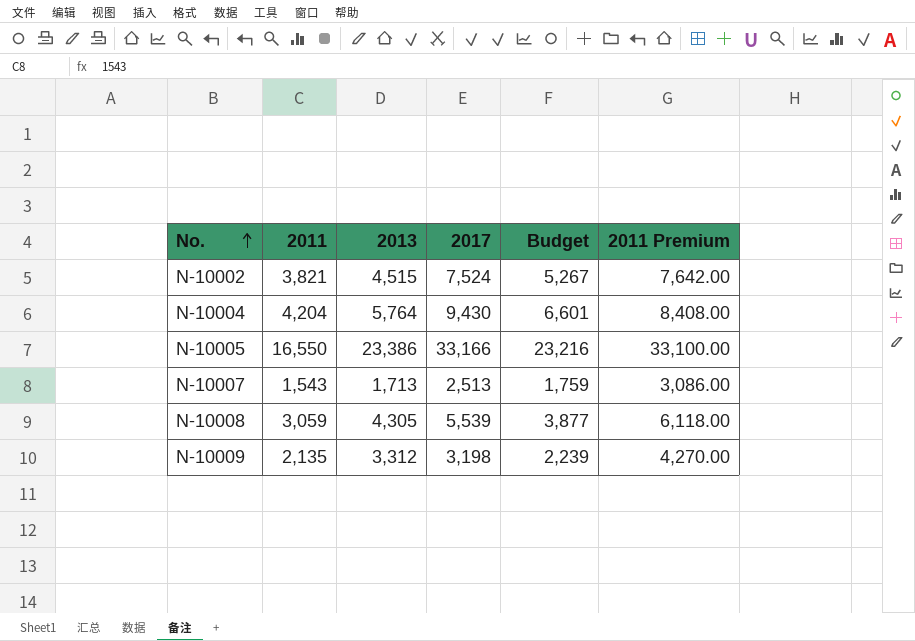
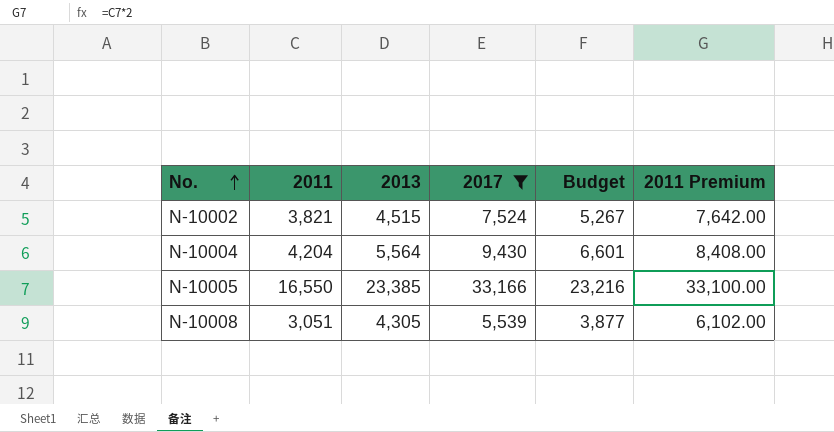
filter: none -> 2017 >= 5,539
N-10004 | 2013: 5,764 -> 5,564
N-10005 | 2013: 23,386 -> 23,385
N-10008 | 2011: 3,059 -> 3,051
N-10008 | 2011 Premium: 6,118.00 -> 6,102.00

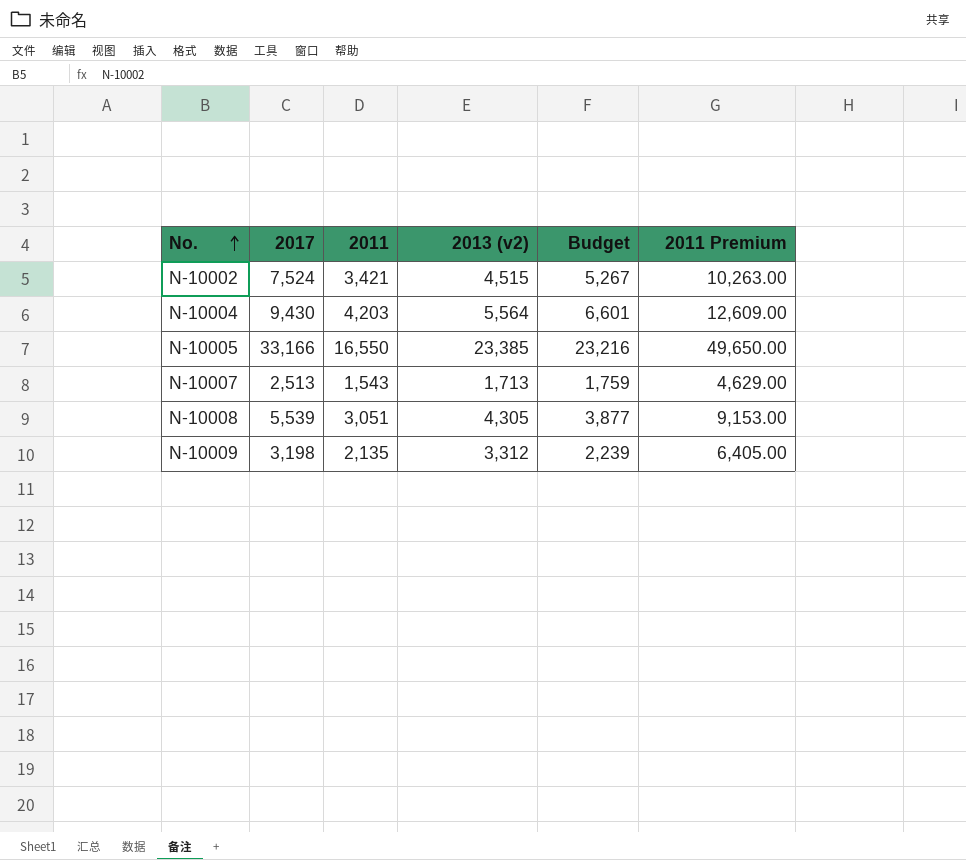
filter: 2017 >= 5,539 -> none
column 2017 | position: 4 -> 2
column name: 2013 -> 2013 (v2)
column 2011 Premium | formula: [2011] * 2 -> [2011] * 3
N-10002 | 2011: 3,821 -> 3,421
N-10004 | 2011: 4,204 -> 4,203

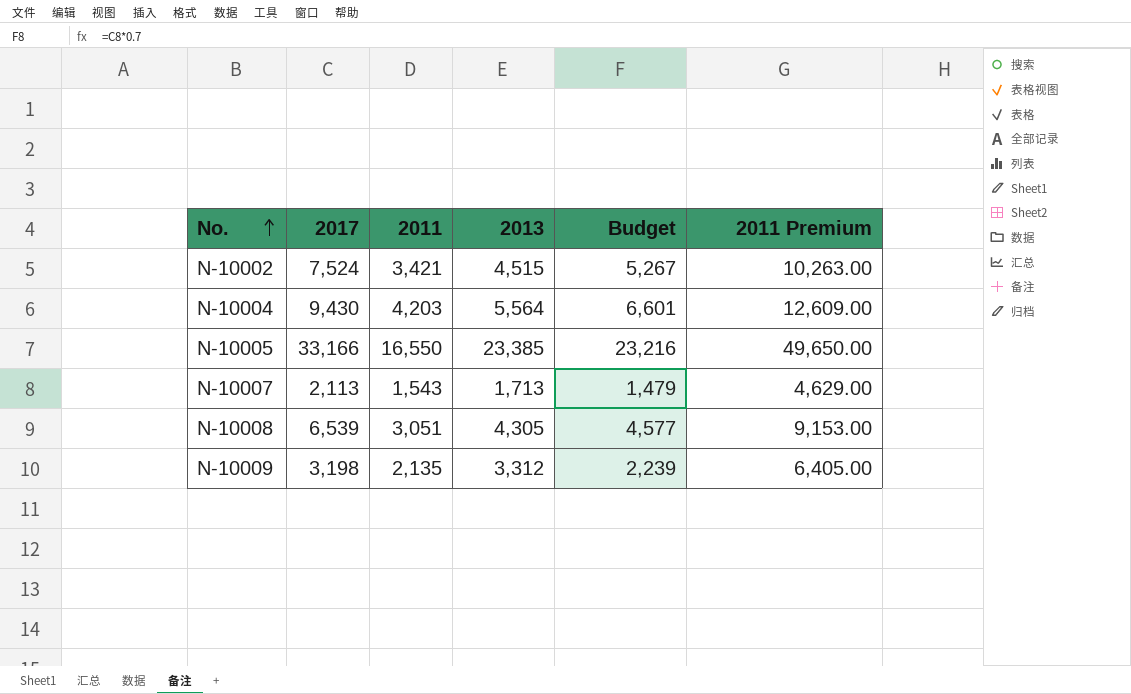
column name: 2013 (v2) -> 2013
N-10007 | 2017: 2,513 -> 2,113
N-10007 | Budget: 1,759 -> 1,479
N-10008 | 2017: 5,539 -> 6,539
N-10008 | Budget: 3,877 -> 4,577

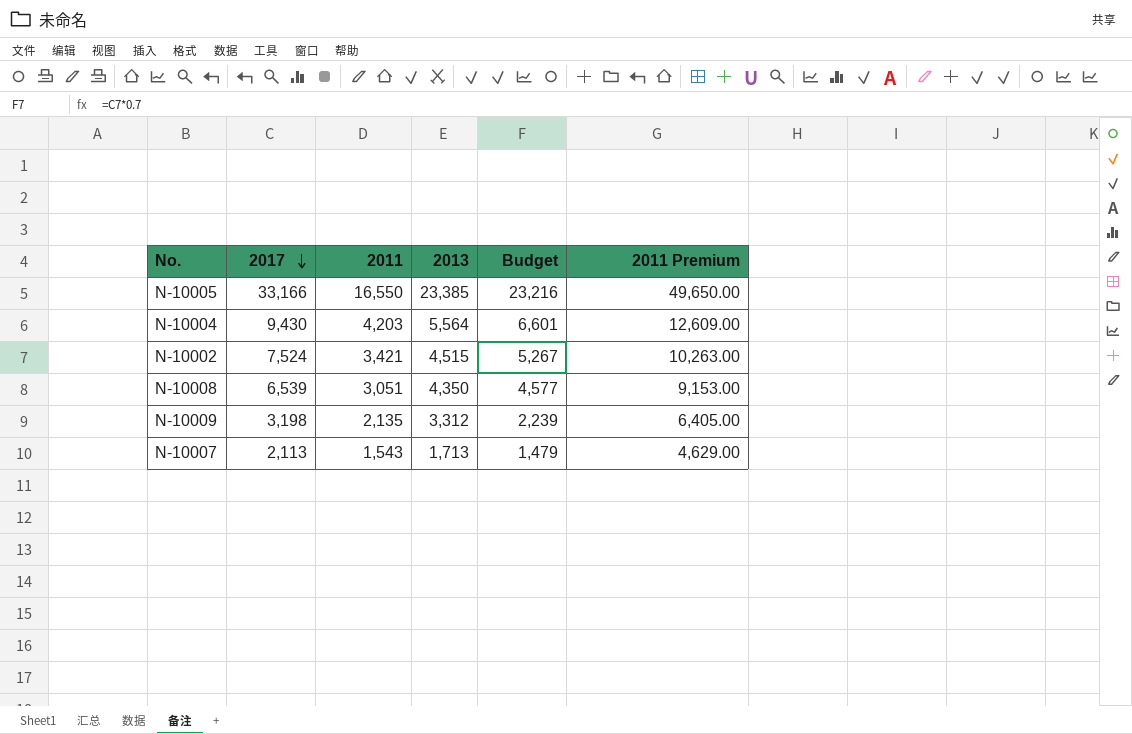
row order: No. ascending -> 2017 descending
N-10008 | 2013: 4,305 -> 4,350

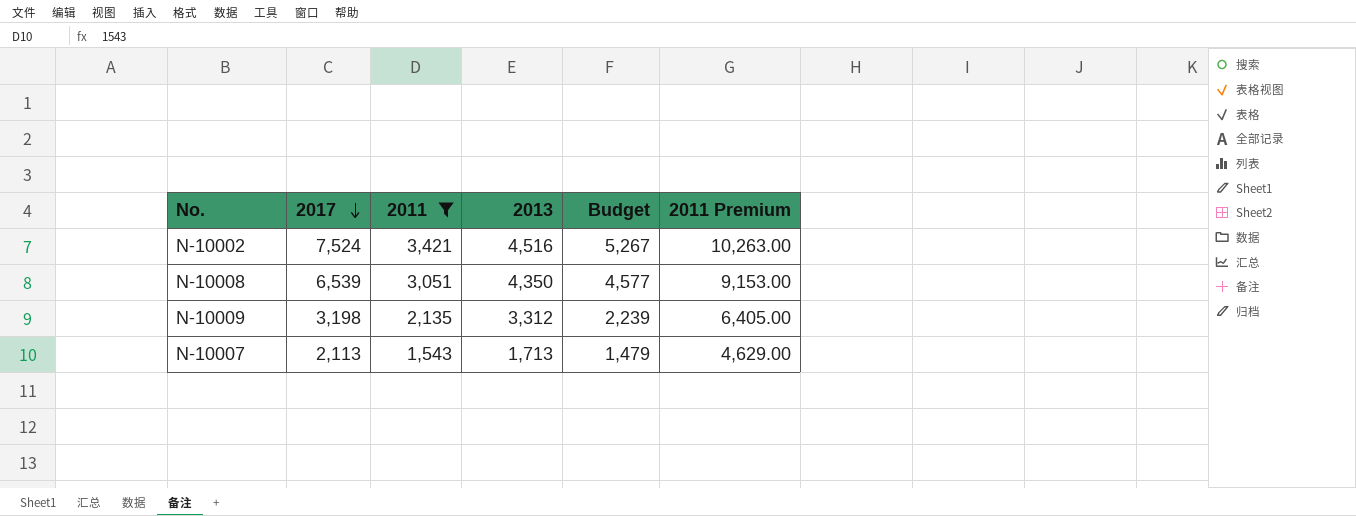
filter: none -> 2011 <= 3,421
N-10002 | 2013: 4,515 -> 4,516

